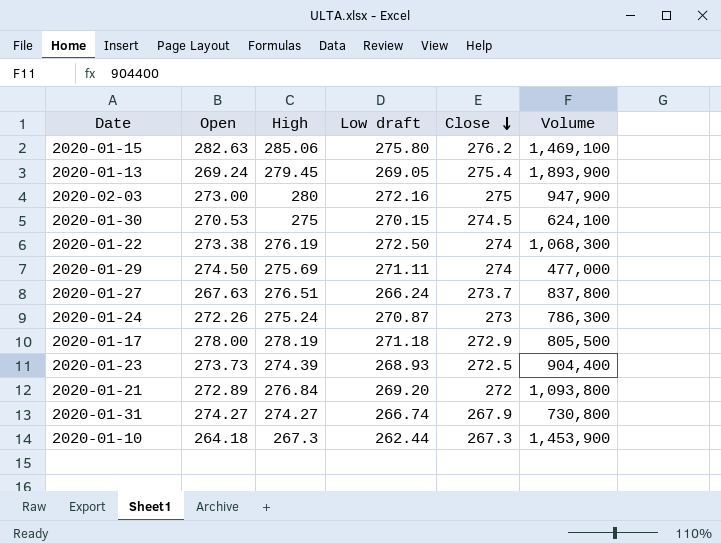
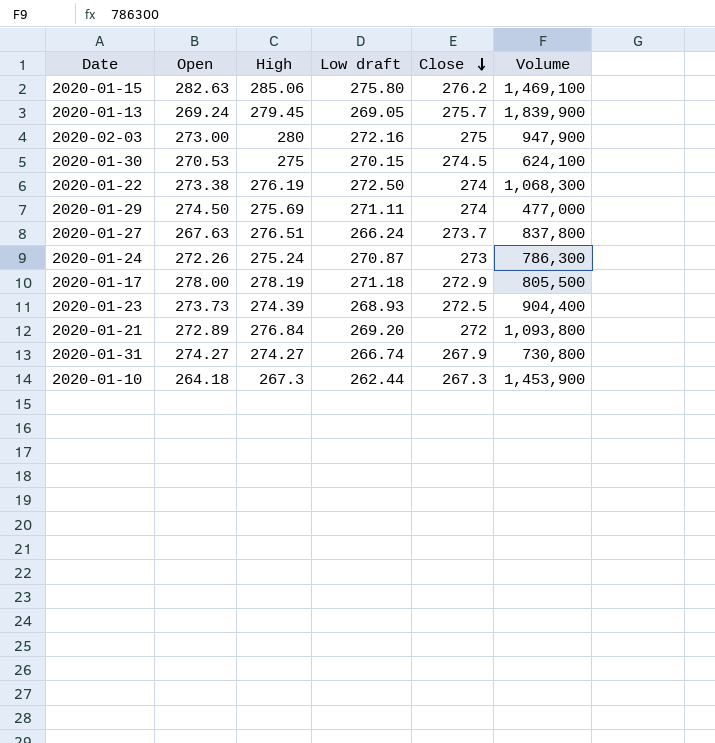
2020-01-13 | Close: 275.4 -> 275.7
2020-01-13 | Volume: 1,893,900 -> 1,839,900

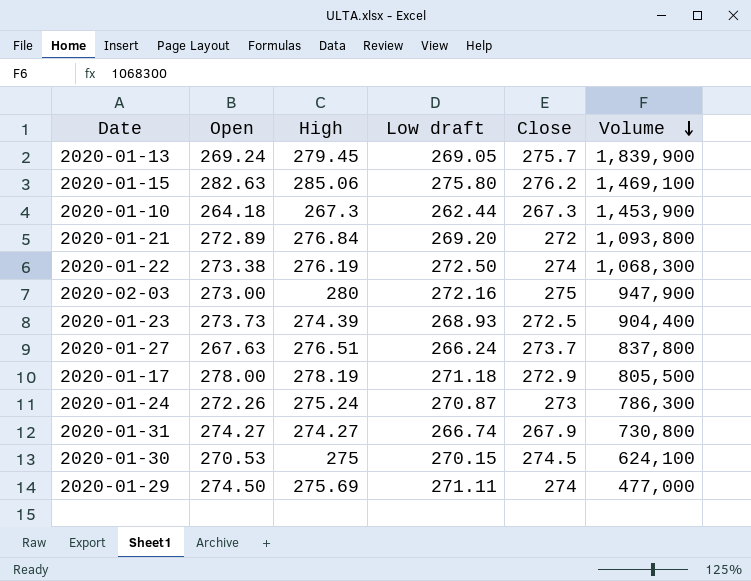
row order: Close descending -> Volume descending

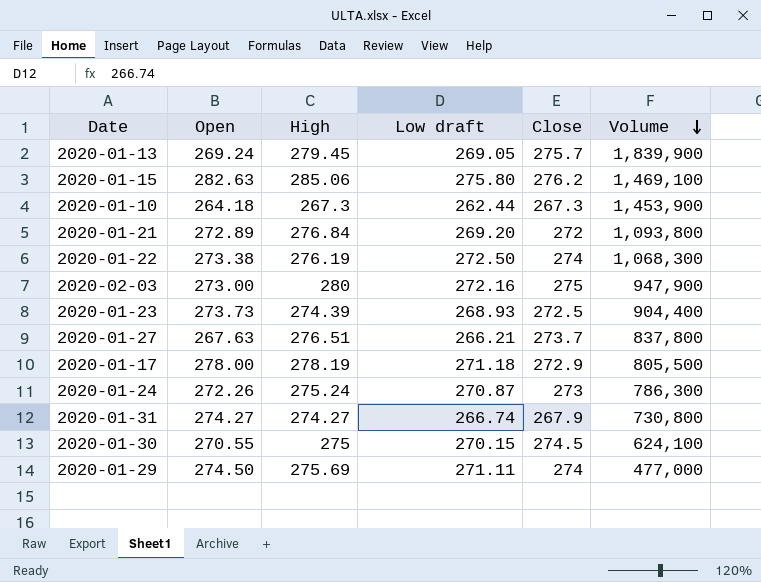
2020-01-27 | Low draft: 266.24 -> 266.21
2020-01-30 | Open: 270.53 -> 270.55

